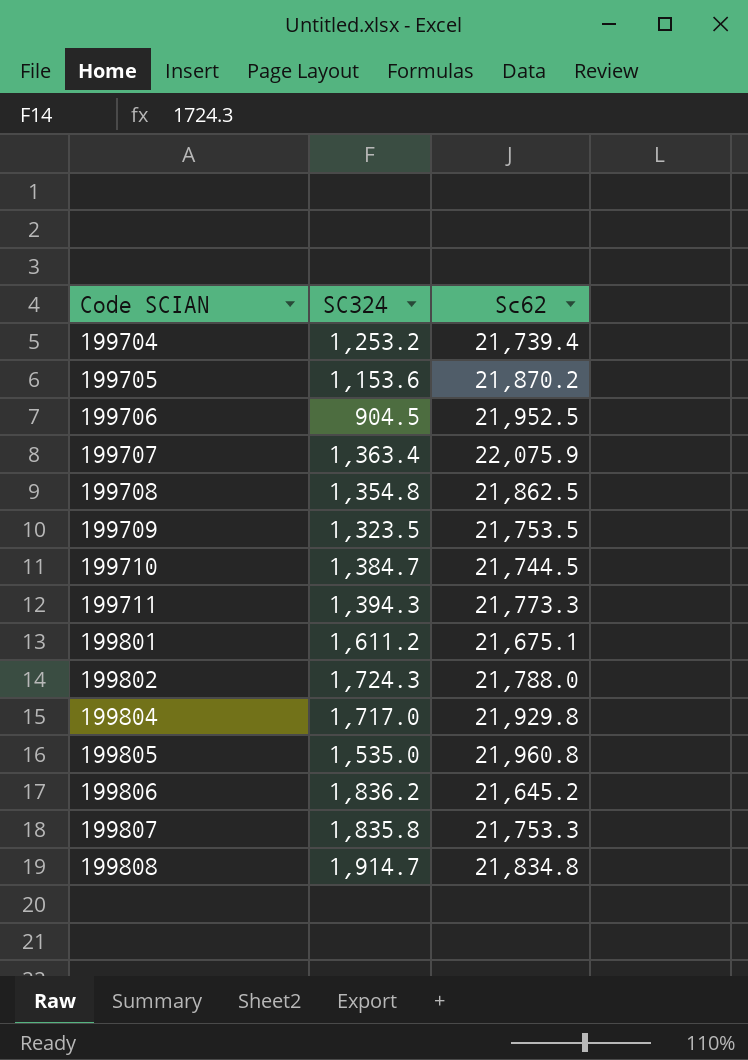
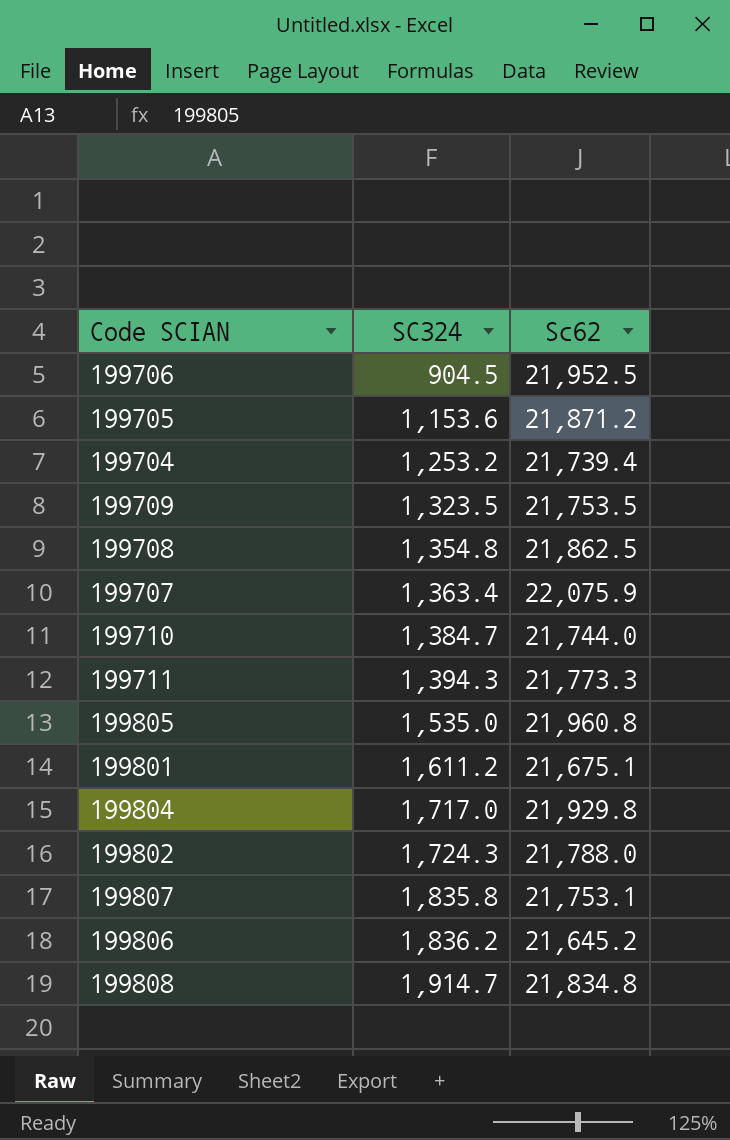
row order: Code SCIAN ascending -> SC324 ascending
199705 | Sc62: 21,870.2 -> 21,871.2
199710 | Sc62: 21,744.5 -> 21,744.0
199807 | Sc62: 21,753.3 -> 21,753.1

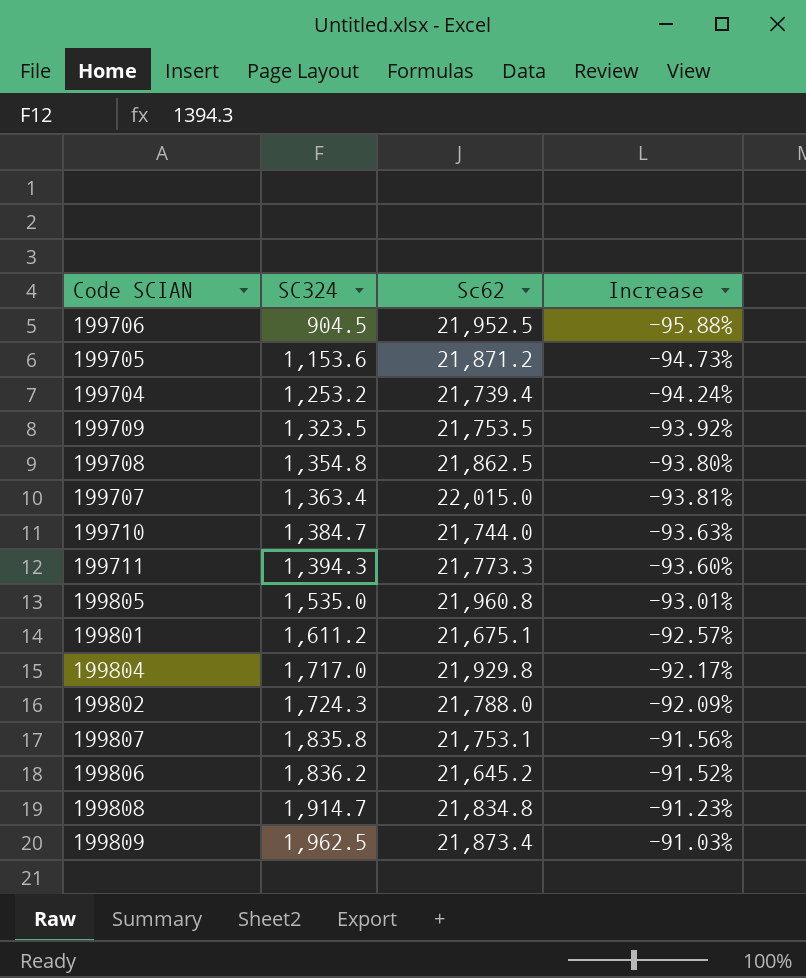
column Increase | formula: none -> ([SC324] - [Sc62]) / [Sc62]
199707 | Sc62: 22,075.9 -> 22,015.0
row 199809: none -> 1,962.5 | 21,873.4 | -91.03%

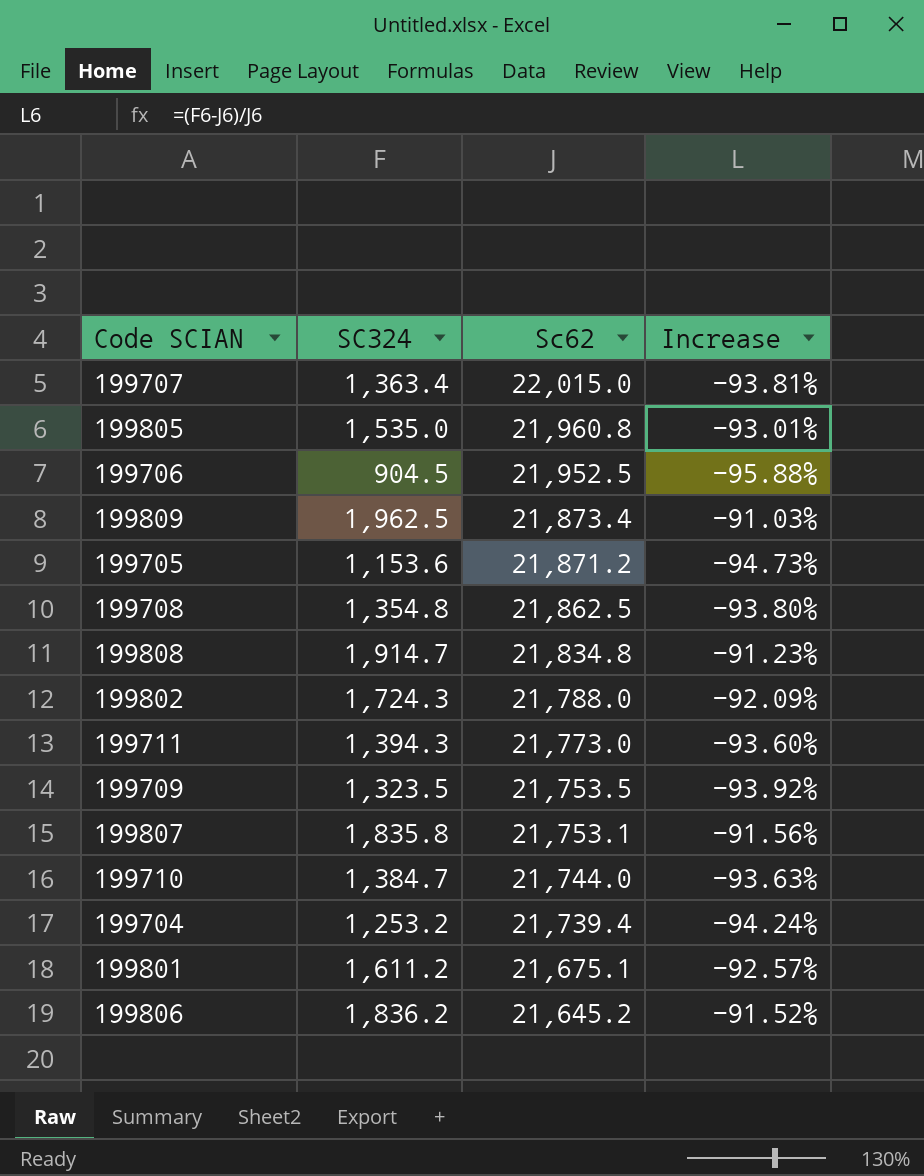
row order: SC324 ascending -> Sc62 descending
row 199804: 1,717.0 | 21,929.8 | -92.17% -> none
199711 | Sc62: 21,773.3 -> 21,773.0

